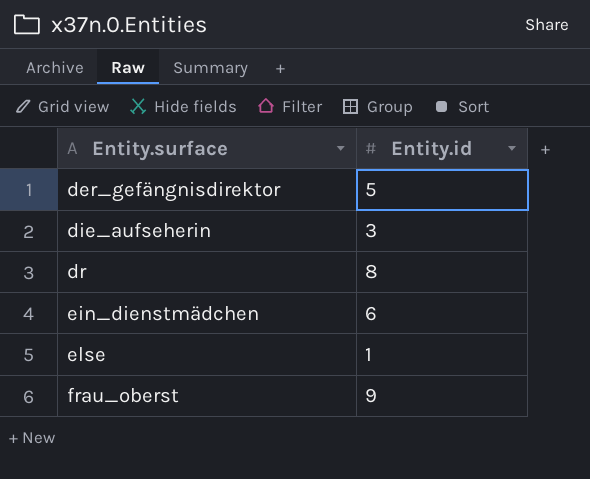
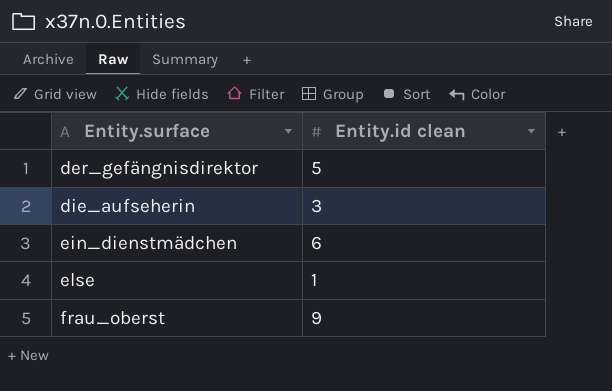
column name: Entity.id -> Entity.id clean
row dr: 8 -> none

